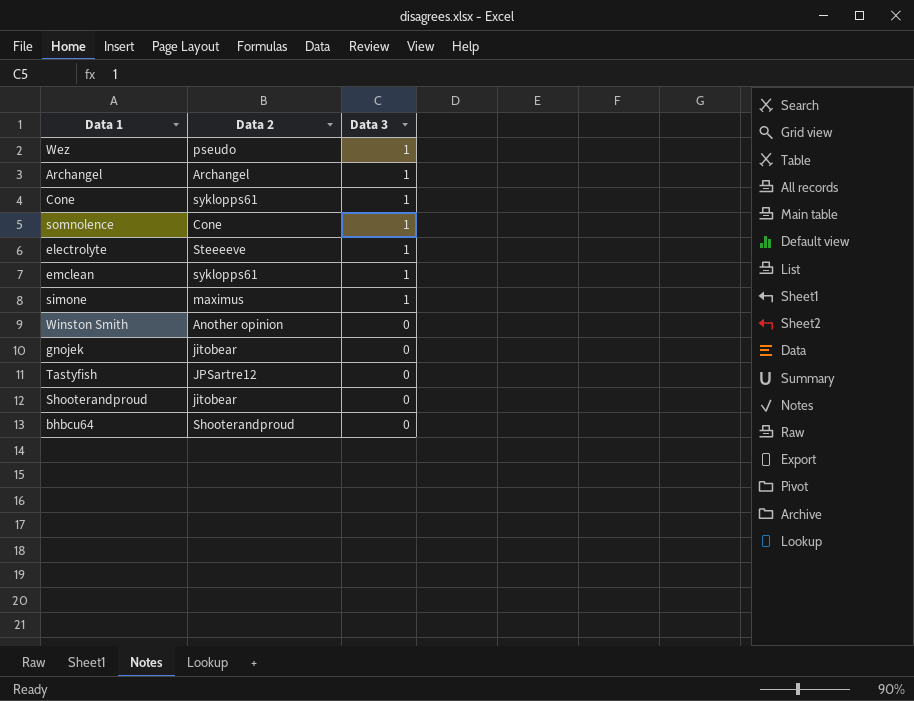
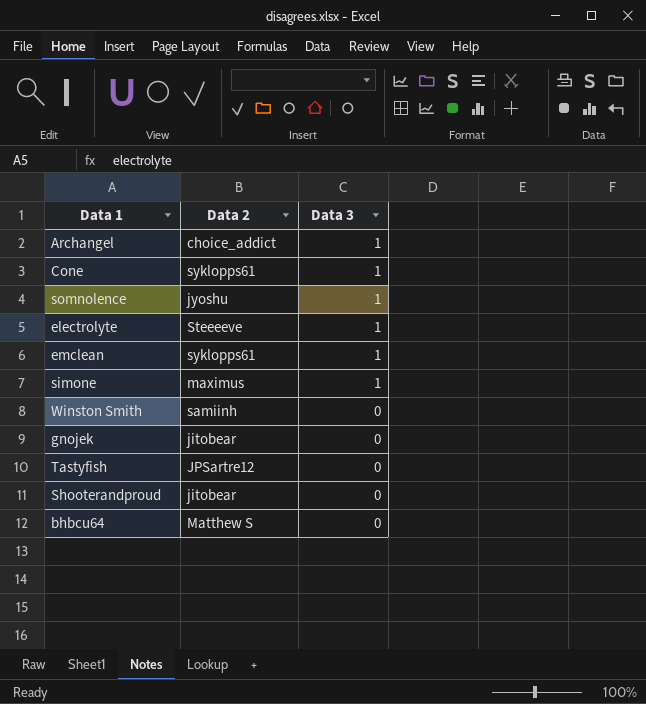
row Wez: pseudo | 1 -> none
Archangel | Data 2: Archangel -> choice_addict
somnolence | Data 2: Cone -> jyoshu
Winston Smith | Data 2: Another opinion -> samiinh
bhbcu64 | Data 2: Shooterandproud -> Matthew S

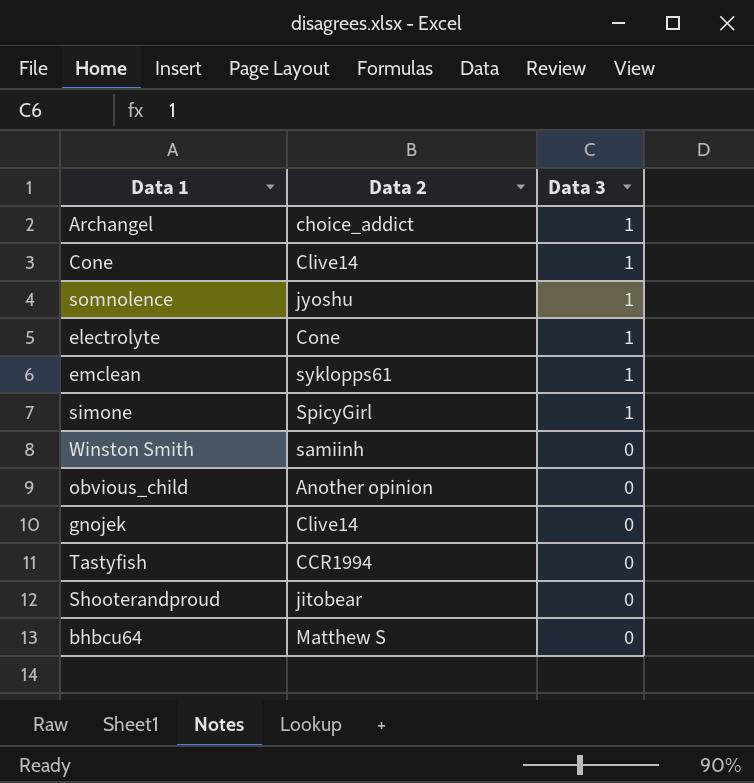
Cone | Data 2: syklopps61 -> Clive14
electrolyte | Data 2: Steeeeve -> Cone
simone | Data 2: maximus -> SpicyGirl
row obvious_child: none -> Another opinion | 0
gnojek | Data 2: jitobear -> Clive14
Tastyfish | Data 2: JPSartre12 -> CCR1994

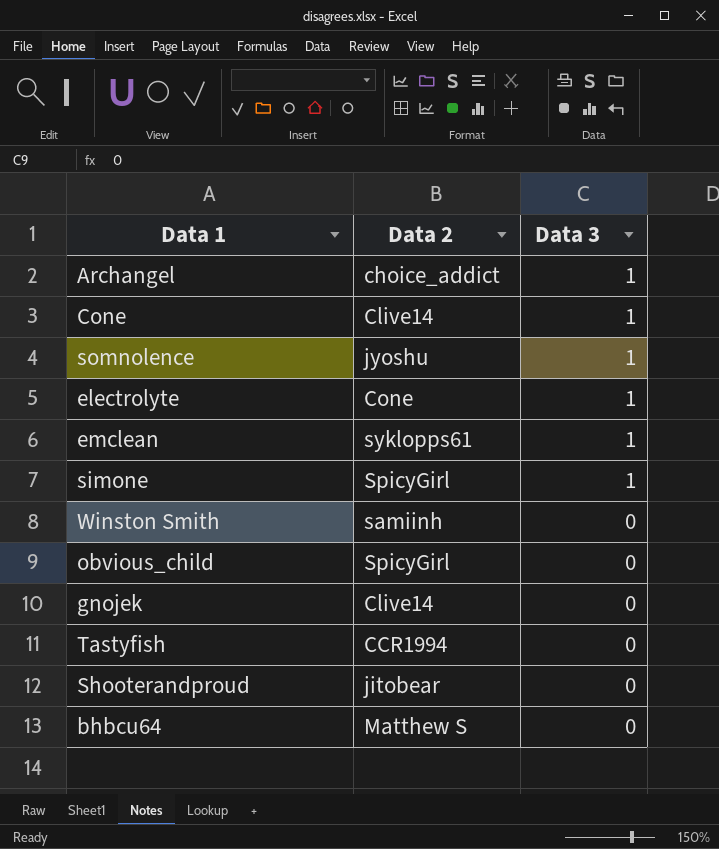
obvious_child | Data 2: Another opinion -> SpicyGirl

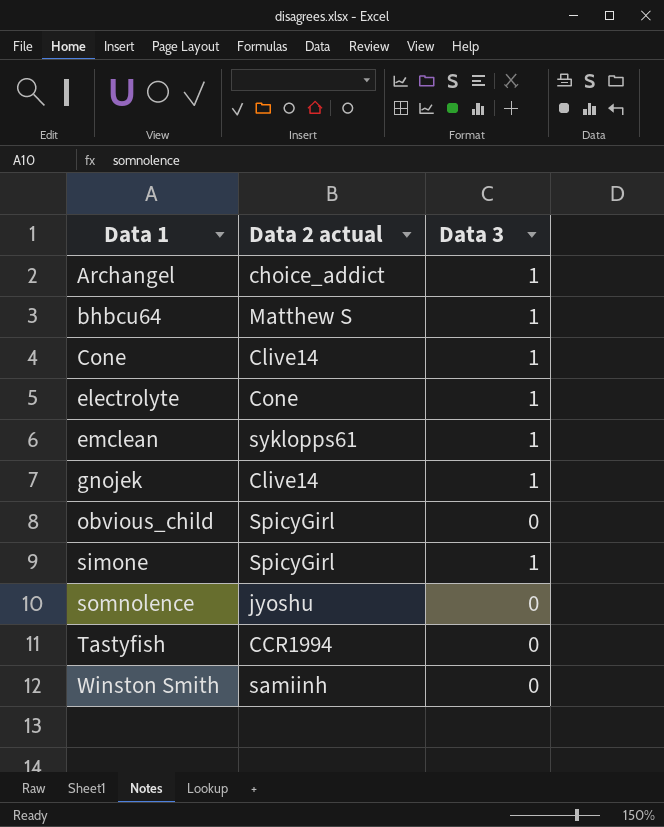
row order: Data 3 descending -> Data 1 ascending
column name: Data 2 -> Data 2 actual
row Shooterandproud: jitobear | 0 -> none
bhbcu64 | Data 3: 0 -> 1
gnojek | Data 3: 0 -> 1
somnolence | Data 3: 1 -> 0

